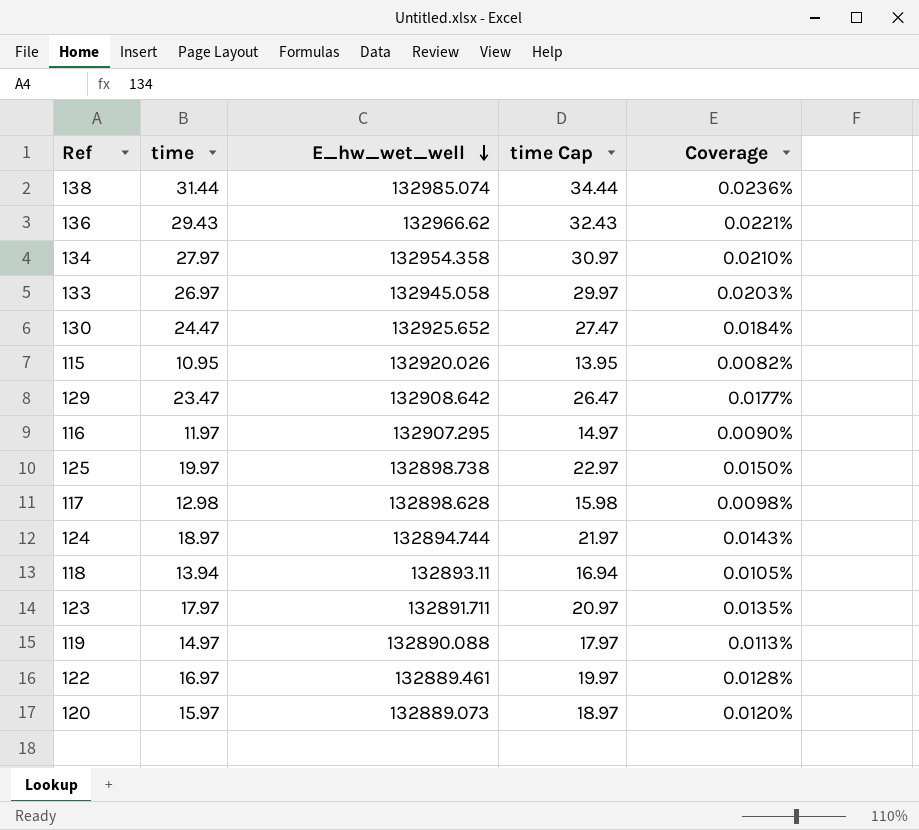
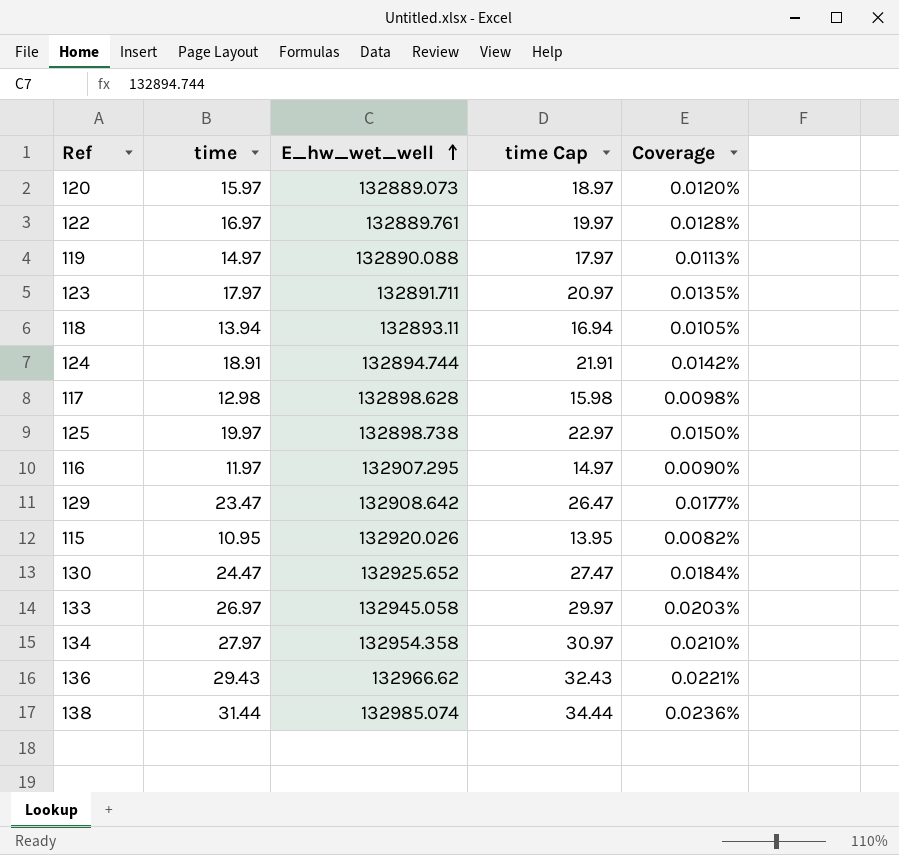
row order: E_hw_wet_well descending -> E_hw_wet_well ascending
122 | E_hw_wet_well: 132889.461 -> 132889.761
124 | time: 18.97 -> 18.91
124 | time Cap: 21.97 -> 21.91
124 | Coverage: 0.0143% -> 0.0142%

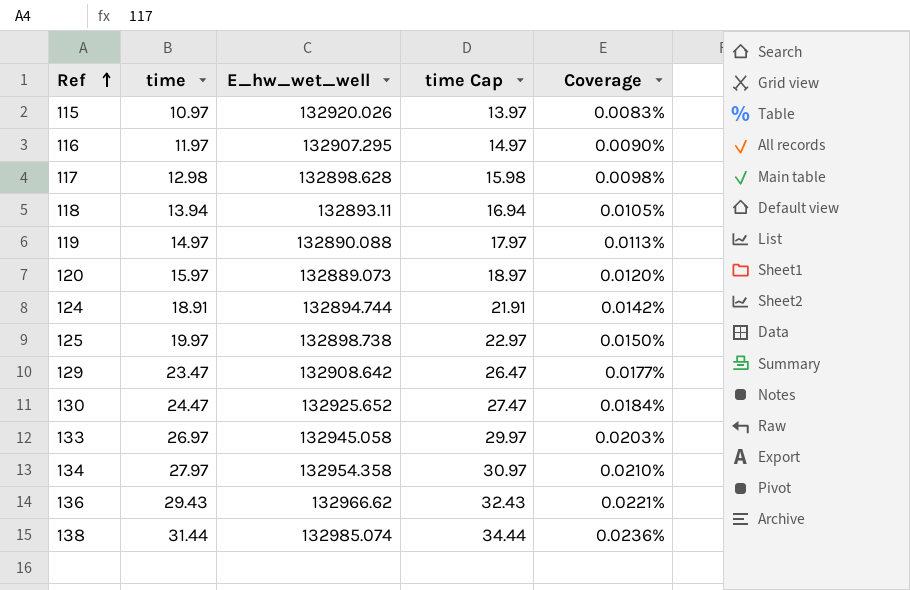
row order: E_hw_wet_well ascending -> Ref ascending
row 122: 16.97 | 132889.761 | 19.97 | 0.0128% -> none
row 123: 17.97 | 132891.711 | 20.97 | 0.0135% -> none
115 | time: 10.95 -> 10.97
115 | time Cap: 13.95 -> 13.97
115 | Coverage: 0.0082% -> 0.0083%

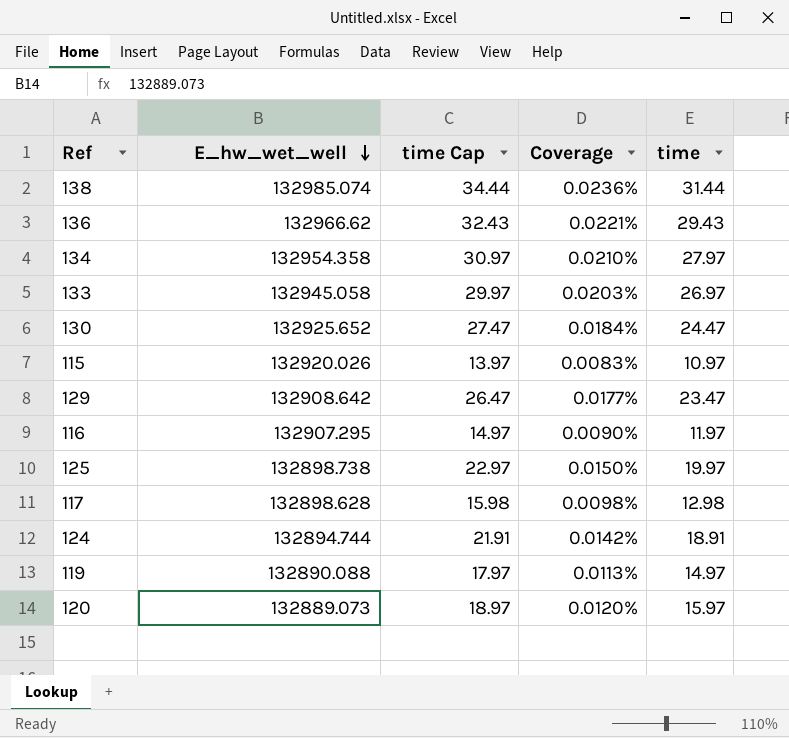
row order: Ref ascending -> E_hw_wet_well descending
column time | position: 2 -> 5
row 118: 13.94 | 132893.11 | 16.94 | 0.0105% -> none

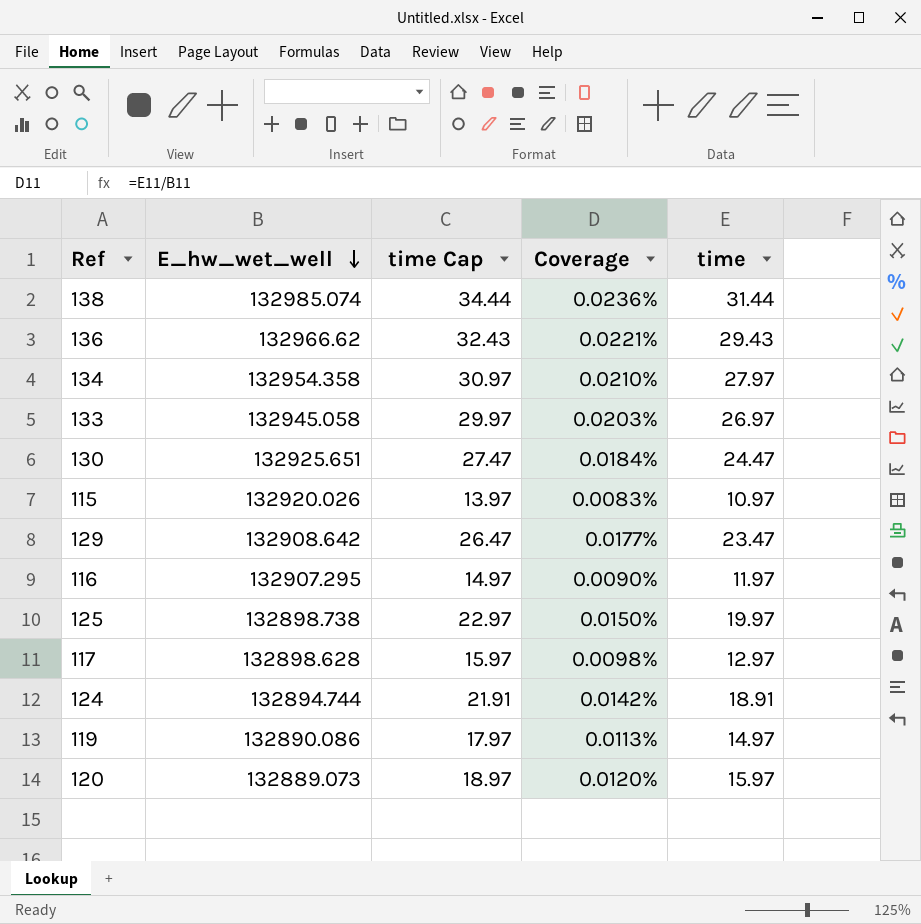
130 | E_hw_wet_well: 132925.652 -> 132925.651
117 | time Cap: 15.98 -> 15.97
117 | time: 12.98 -> 12.97
119 | E_hw_wet_well: 132890.088 -> 132890.086

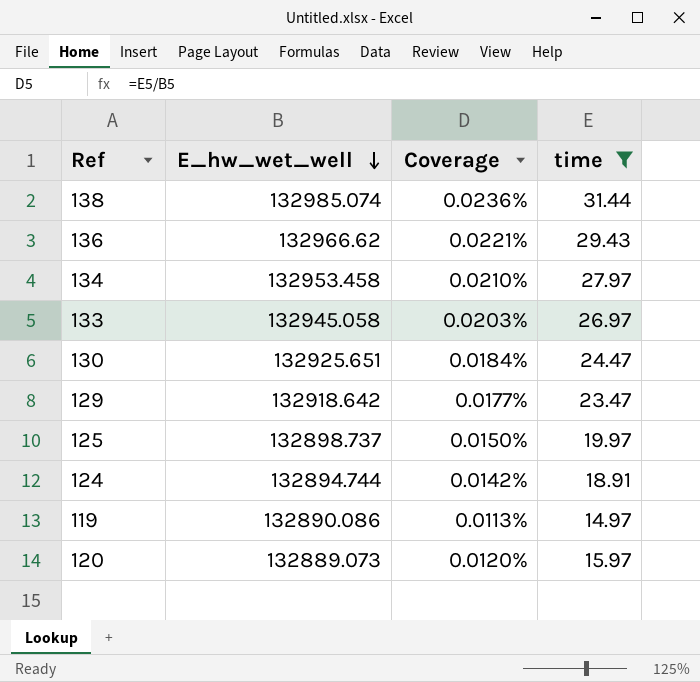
filter: none -> time >= 14.97
column time Cap | formula: [time] + 3 -> none
134 | E_hw_wet_well: 132954.358 -> 132953.458
129 | E_hw_wet_well: 132908.642 -> 132918.642
125 | E_hw_wet_well: 132898.738 -> 132898.737

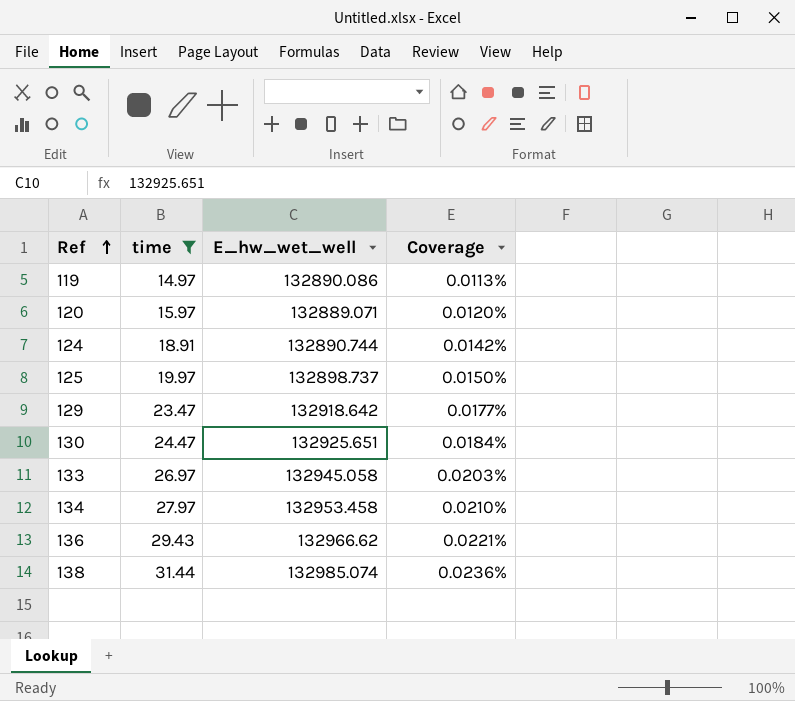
row order: E_hw_wet_well descending -> Ref ascending
column time | position: 4 -> 2
120 | E_hw_wet_well: 132889.073 -> 132889.071
124 | E_hw_wet_well: 132894.744 -> 132890.744

